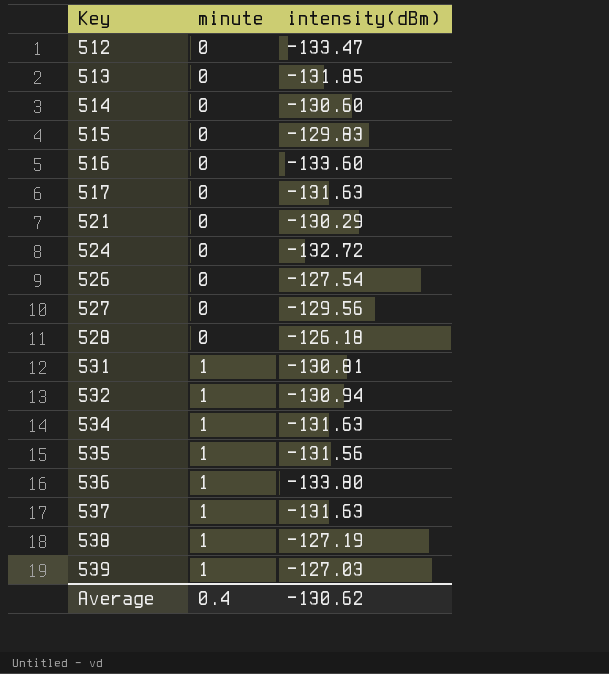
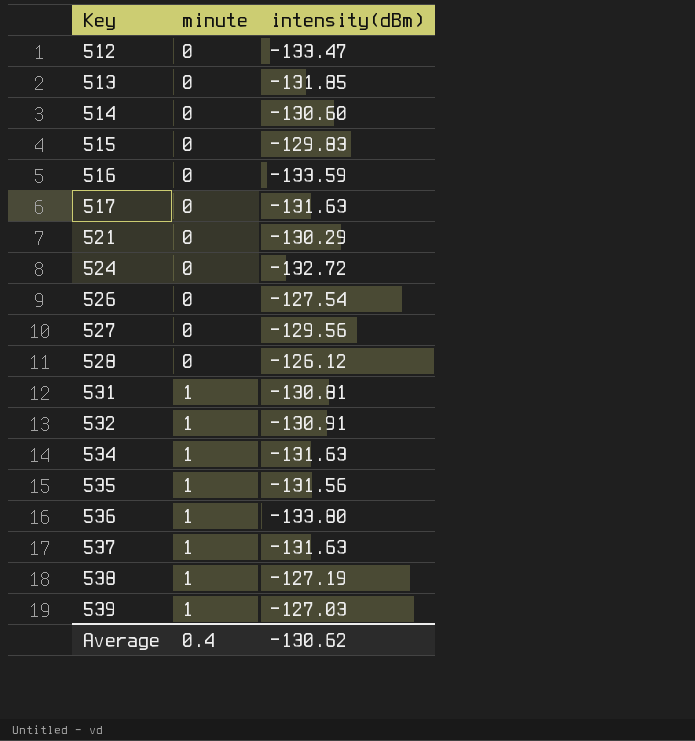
516 | intensity(dBm): -133.60 -> -133.59
528 | intensity(dBm): -126.18 -> -126.12
532 | intensity(dBm): -130.94 -> -130.91

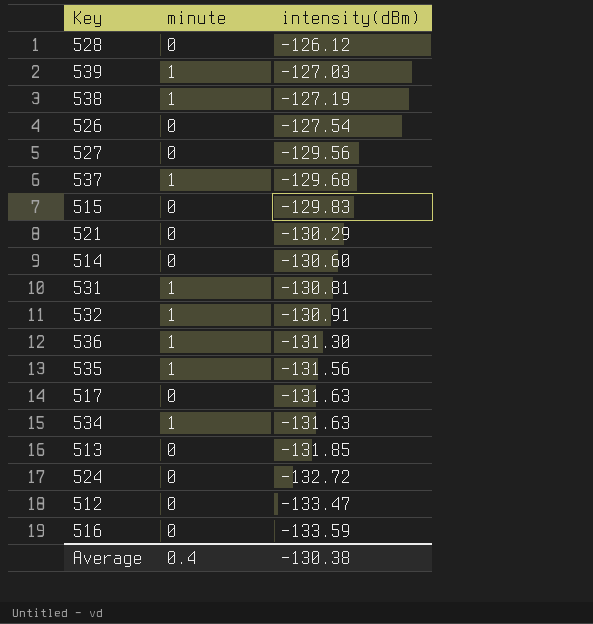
row order: Key ascending -> intensity(dBm) descending
537 | intensity(dBm): -131.63 -> -129.68
536 | intensity(dBm): -133.80 -> -131.30
Average | intensity(dBm): -130.62 -> -130.38

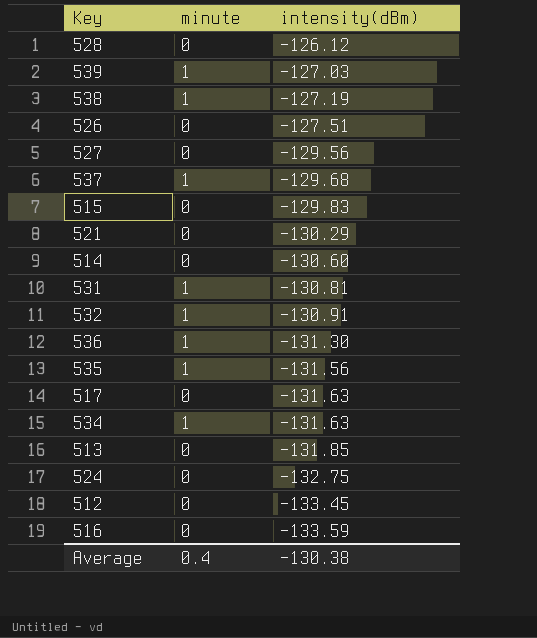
526 | intensity(dBm): -127.54 -> -127.51
524 | intensity(dBm): -132.72 -> -132.75
512 | intensity(dBm): -133.47 -> -133.45

